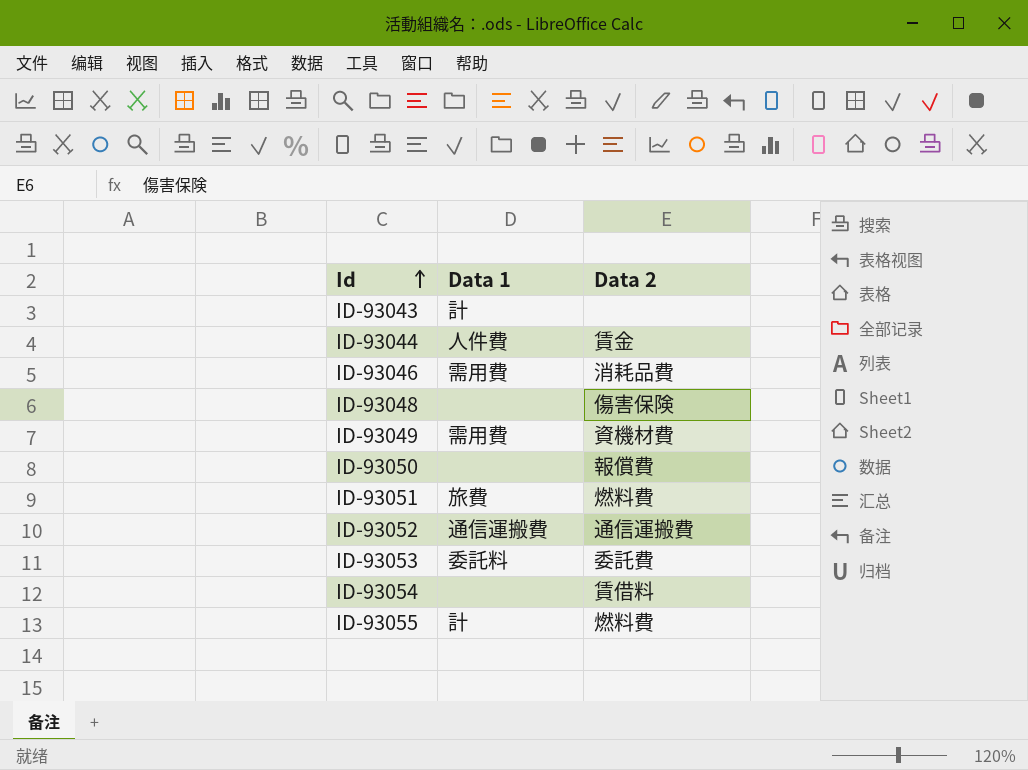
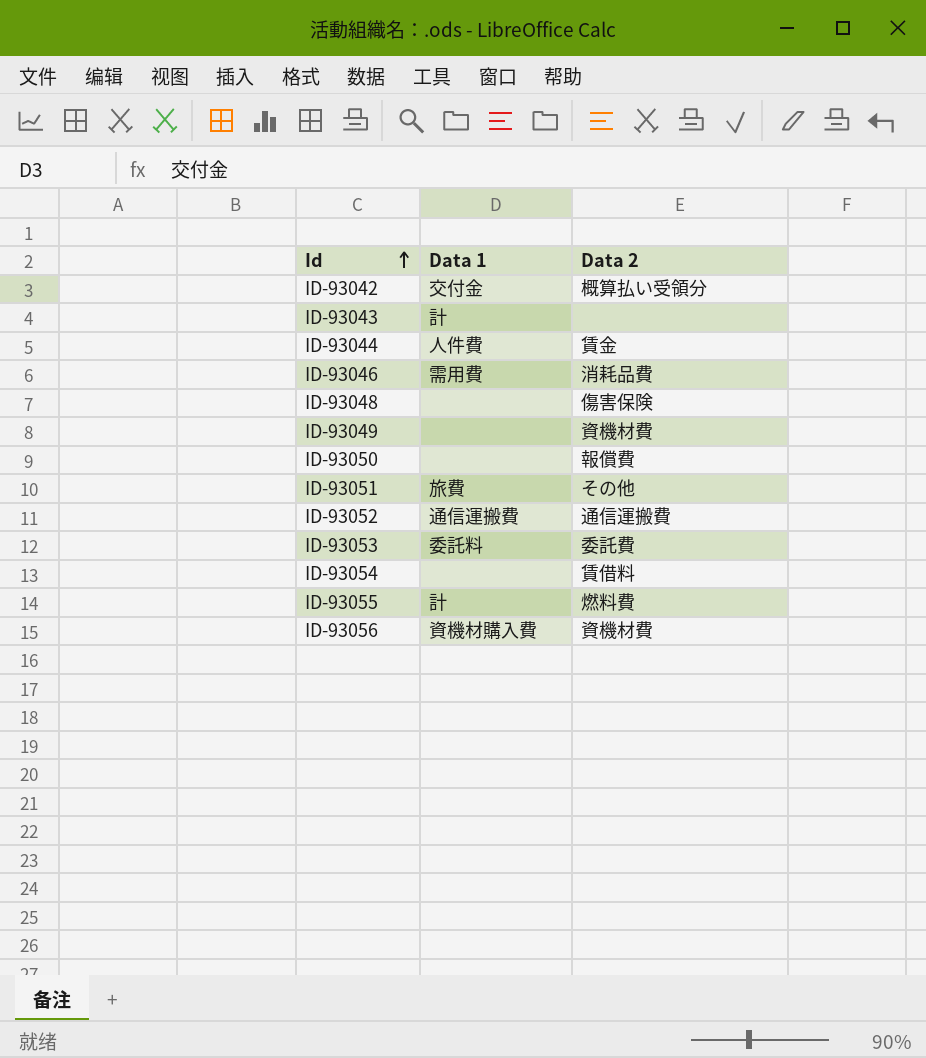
row ID-93042: none -> 交付金 | 概算払い受領分
ID-93049 | Data 1: 需用費 -> none
ID-93051 | Data 2: 燃料費 -> その他
row ID-93056: none -> 資機材購入費 | 資機材費

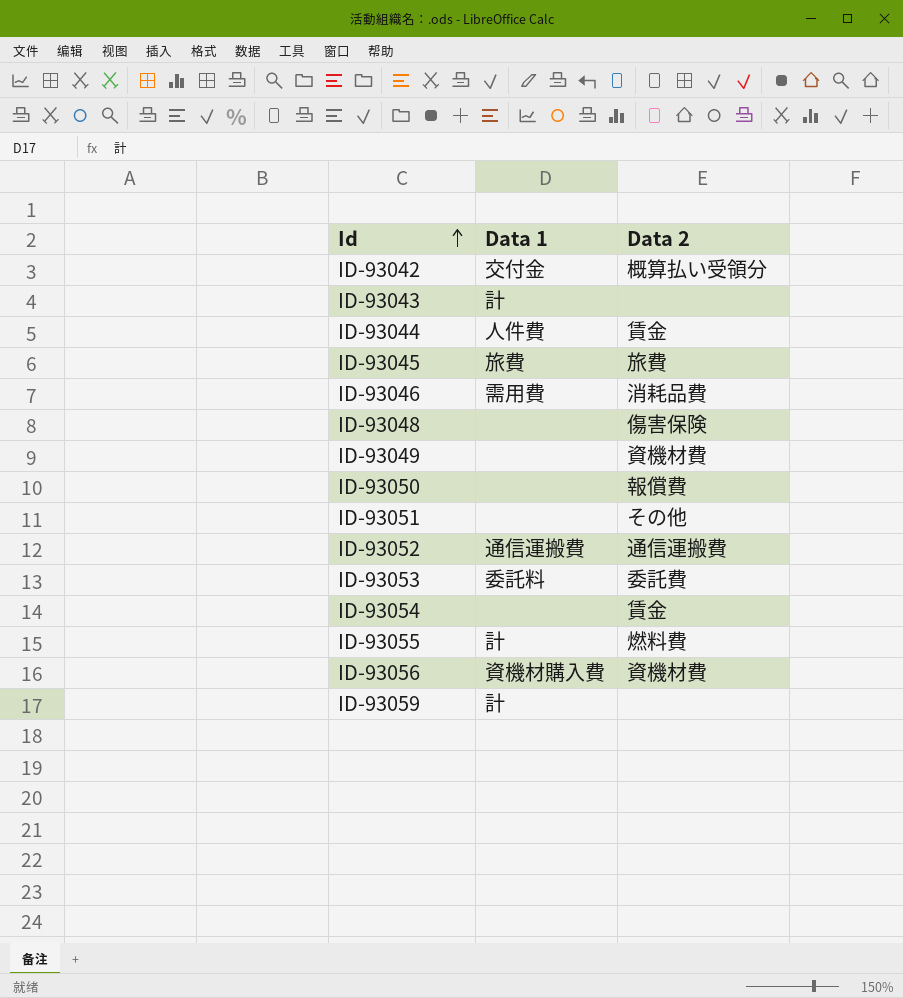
row ID-93045: none -> 旅費 | 旅費
ID-93051 | Data 1: 旅費 -> none
ID-93054 | Data 2: 賃借料 -> 賃金
row ID-93059: none -> 計 | none

